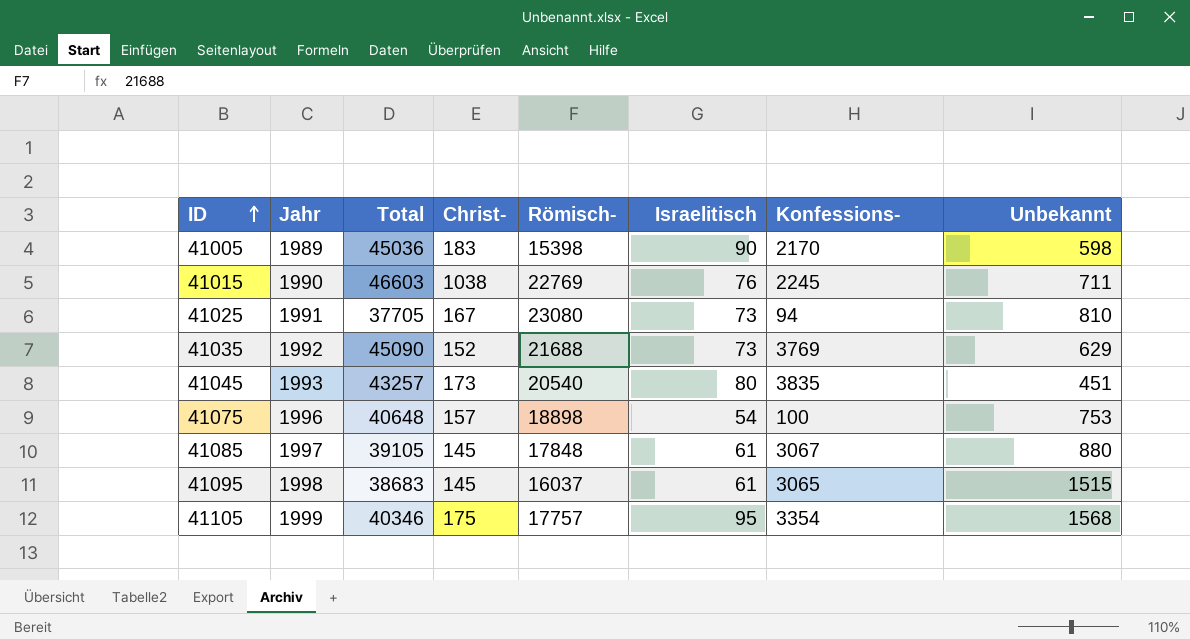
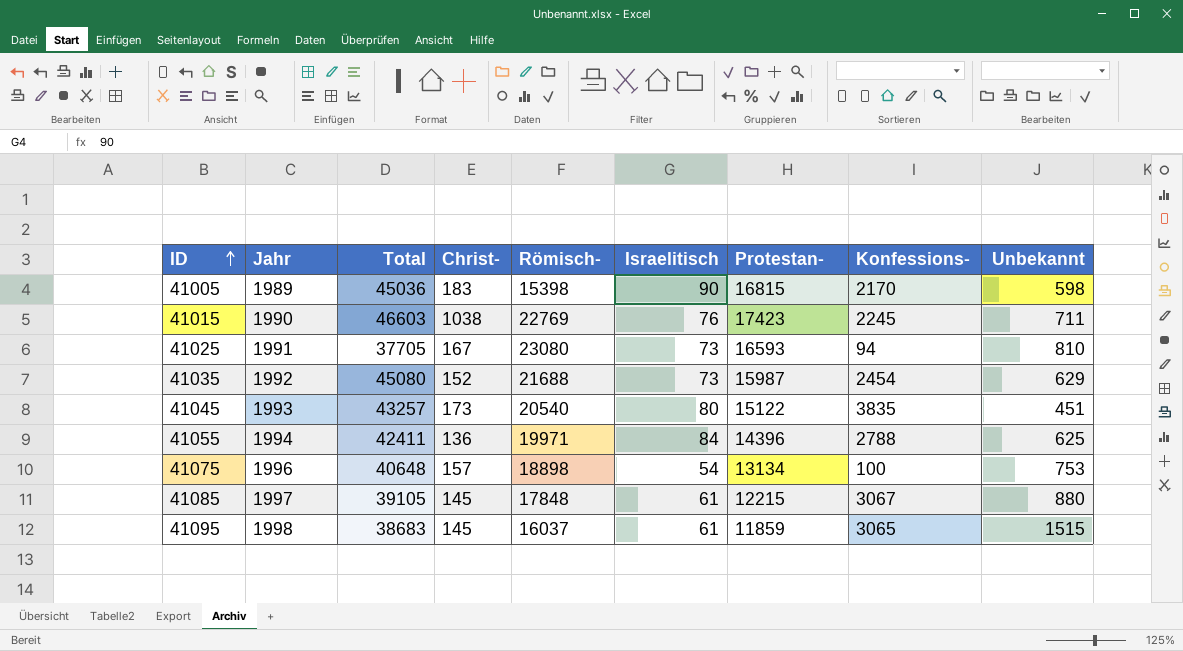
column Protestan- | position: none -> 7
row 41105: 1999 | 40346 | 175 | 17757 | 95 | 3354 | 1568 -> none
41035 | Total: 45090 -> 45080
41035 | Konfessions-: 3769 -> 2454
row 41055: none -> 1994 | 42411 | 136 | 19971 | 84 | 14396 | 2788 | 625

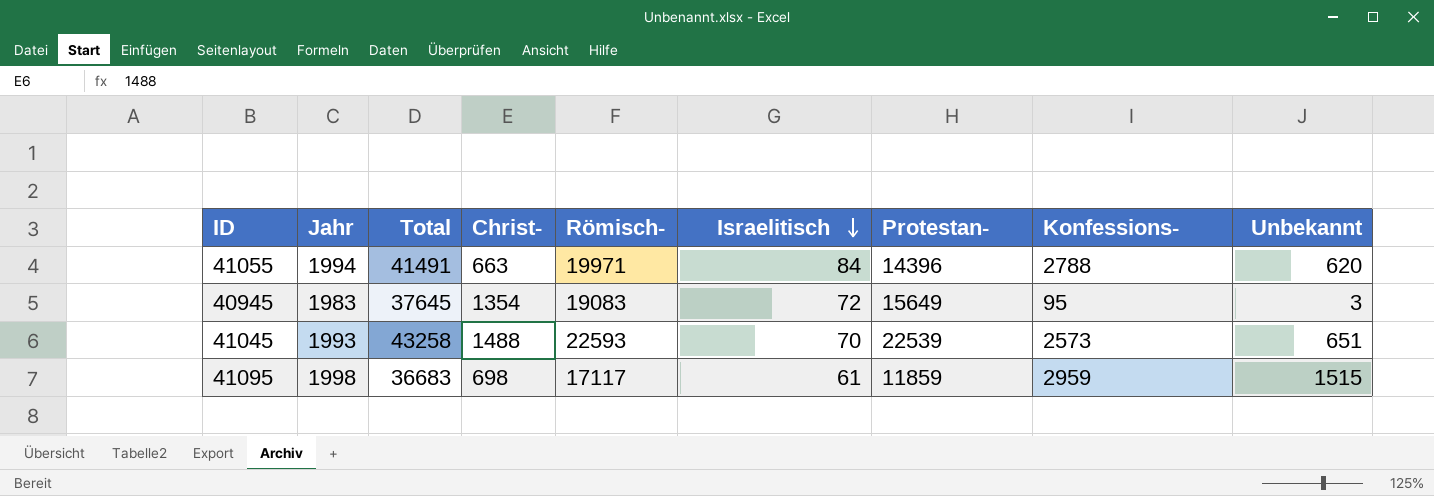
row order: ID ascending -> Israelitisch descending
row 41005: 1989 | 45036 | 183 | 15398 | 90 | 16815 | 2170 | 598 -> none
row 41015: 1990 | 46603 | 1038 | 22769 | 76 | 17423 | 2245 | 711 -> none
row 41025: 1991 | 37705 | 167 | 23080 | 73 | 16593 | 94 | 810 -> none
row 41035: 1992 | 45080 | 152 | 21688 | 73 | 15987 | 2454 | 629 -> none
row 41075: 1996 | 40648 | 157 | 18898 | 54 | 13134 | 100 | 753 -> none
row 41085: 1997 | 39105 | 145 | 17848 | 61 | 12215 | 3067 | 880 -> none
41055 | Total: 42411 -> 41491
41055 | Christ-: 136 -> 663
41055 | Unbekannt: 625 -> 620
row 40945: none -> 1983 | 37645 | 1354 | 19083 | 72 | 15649 | 95 | 3
41045 | Total: 43257 -> 43258
41045 | Christ-: 173 -> 1488
41045 | Römisch-: 20540 -> 22593
41045 | Israelitisch: 80 -> 70
41045 | Protestan-: 15122 -> 22539
41045 | Konfessions-: 3835 -> 2573
41045 | Unbekannt: 451 -> 651
41095 | Total: 38683 -> 36683
41095 | Christ-: 145 -> 698
41095 | Römisch-: 16037 -> 17117
41095 | Konfessions-: 3065 -> 2959

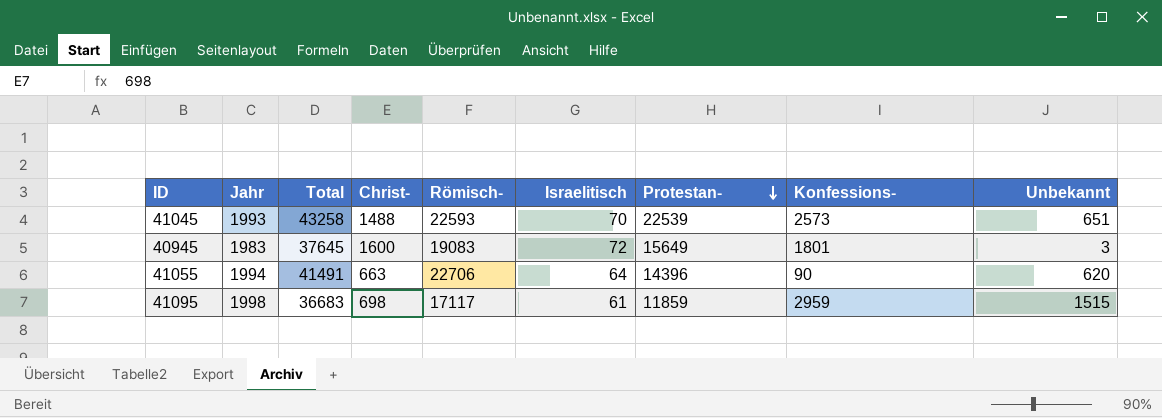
row order: Israelitisch descending -> Protestan- descending
40945 | Christ-: 1354 -> 1600
40945 | Konfessions-: 95 -> 1801
41055 | Römisch-: 19971 -> 22706
41055 | Israelitisch: 84 -> 64
41055 | Konfessions-: 2788 -> 90

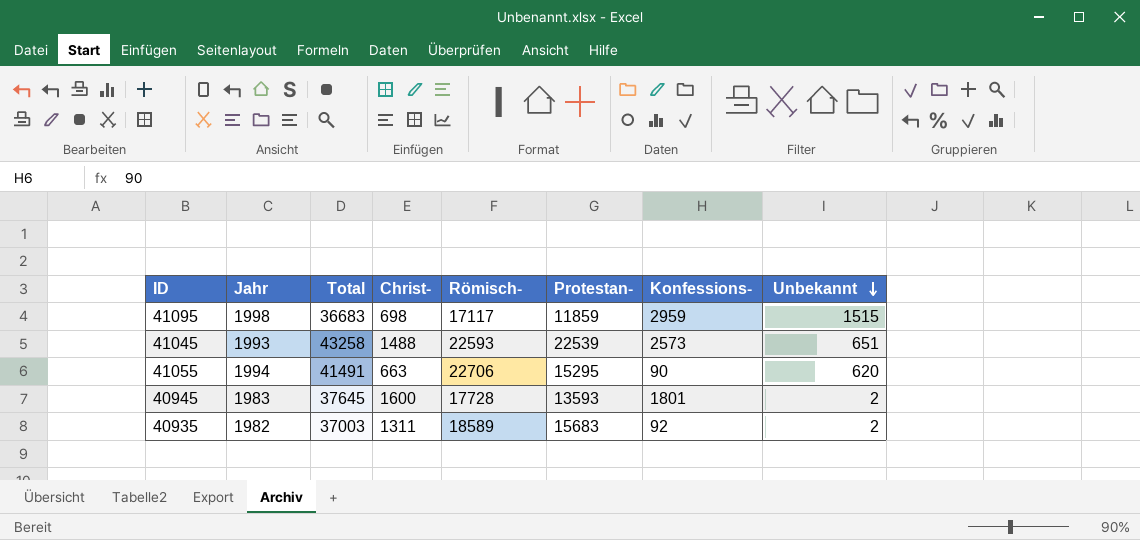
row order: Protestan- descending -> Unbekannt descending
column Israelitisch | position: 6 -> none
41055 | Protestan-: 14396 -> 15295
40945 | Römisch-: 19083 -> 17728
40945 | Protestan-: 15649 -> 13593
40945 | Unbekannt: 3 -> 2
row 40935: none -> 1982 | 37003 | 1311 | 18589 | 15683 | 92 | 2

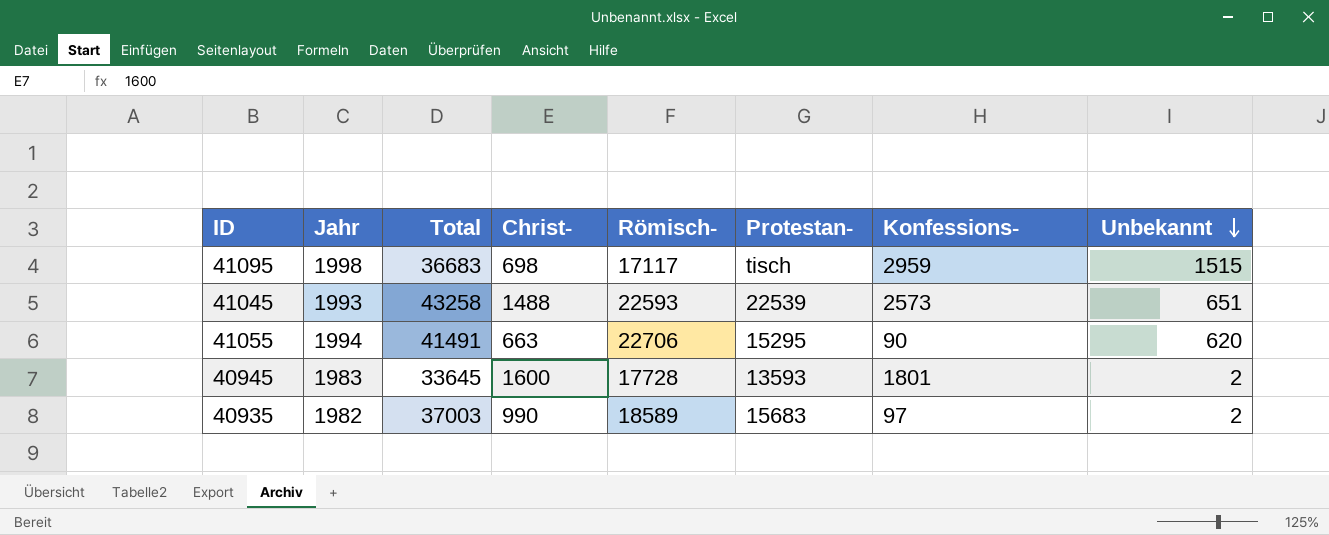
41095 | Protestan-: 11859 -> tisch
40945 | Total: 37645 -> 33645
40935 | Christ-: 1311 -> 990
40935 | Konfessions-: 92 -> 97

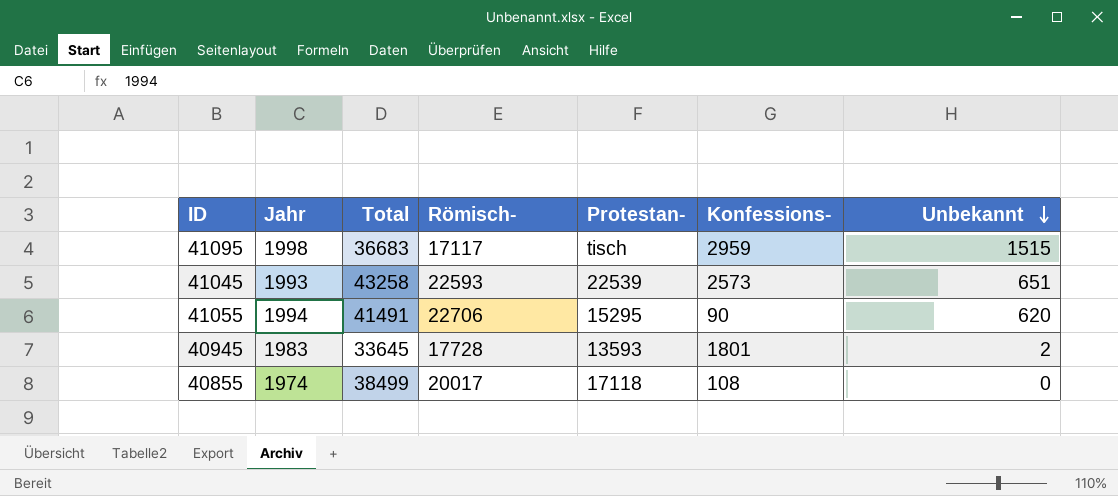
column Christ- | position: 4 -> none
row 40935: 1982 | 37003 | 990 | 18589 | 15683 | 97 | 2 -> none
row 40855: none -> 1974 | 38499 | 20017 | 17118 | 108 | 0

